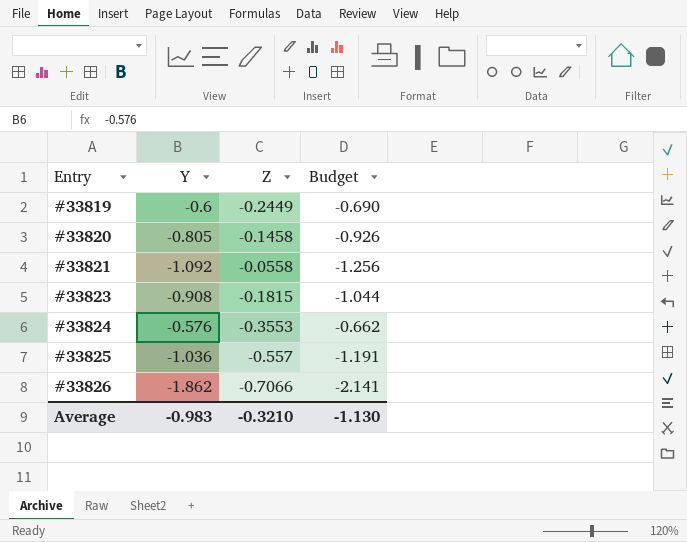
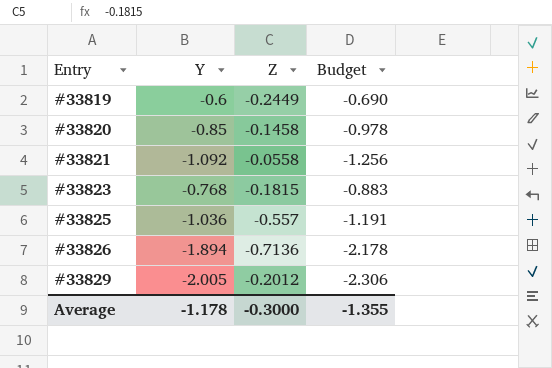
row #33824: -0.576 | -0.3553 | -0.662 -> none
#33820 | Y: -0.805 -> -0.85
#33820 | Budget: -0.926 -> -0.978
#33823 | Y: -0.908 -> -0.768
#33823 | Budget: -1.044 -> -0.883
#33826 | Y: -1.862 -> -1.894
#33826 | Z: -0.7066 -> -0.7136
#33826 | Budget: -2.141 -> -2.178
row #33829: none -> -2.005 | -0.2012 | -2.306
Average | Y: -0.983 -> -1.178
Average | Z: -0.3210 -> -0.3000
Average | Budget: -1.130 -> -1.355

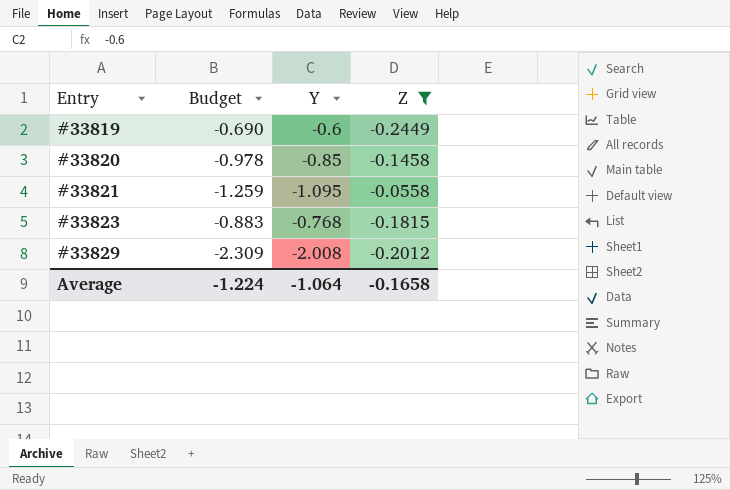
filter: none -> Z >= -0.2449
column Budget | position: 4 -> 2
#33821 | Budget: -1.256 -> -1.259
#33821 | Y: -1.092 -> -1.095
#33829 | Budget: -2.306 -> -2.309
#33829 | Y: -2.005 -> -2.008
Average | Budget: -1.355 -> -1.224
Average | Y: -1.178 -> -1.064
Average | Z: -0.3000 -> -0.1658

